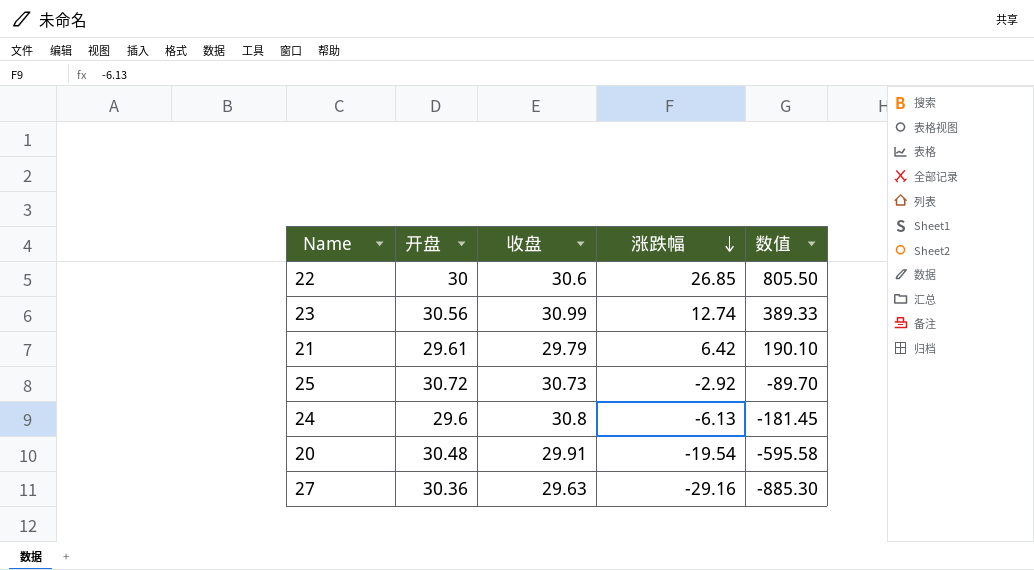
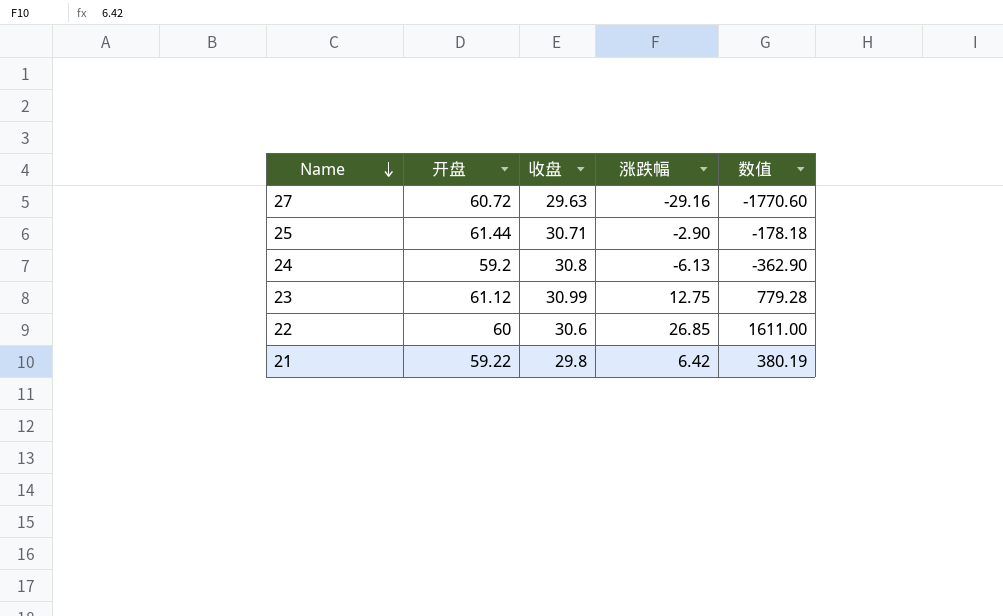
row order: 涨跌幅 descending -> Name descending
row 20: 30.48 | 29.91 | -19.54 | -595.58 -> none
27 | 开盘: 30.36 -> 60.72
27 | 数值: -885.30 -> -1770.60
25 | 开盘: 30.72 -> 61.44
25 | 收盘: 30.73 -> 30.71
25 | 涨跌幅: -2.92 -> -2.90
25 | 数值: -89.70 -> -178.18
24 | 开盘: 29.6 -> 59.2
24 | 数值: -181.45 -> -362.90
23 | 开盘: 30.56 -> 61.12
23 | 涨跌幅: 12.74 -> 12.75
23 | 数值: 389.33 -> 779.28
22 | 开盘: 30 -> 60
22 | 数值: 805.50 -> 1611.00
21 | 开盘: 29.61 -> 59.22
21 | 收盘: 29.79 -> 29.8
21 | 数值: 190.10 -> 380.19

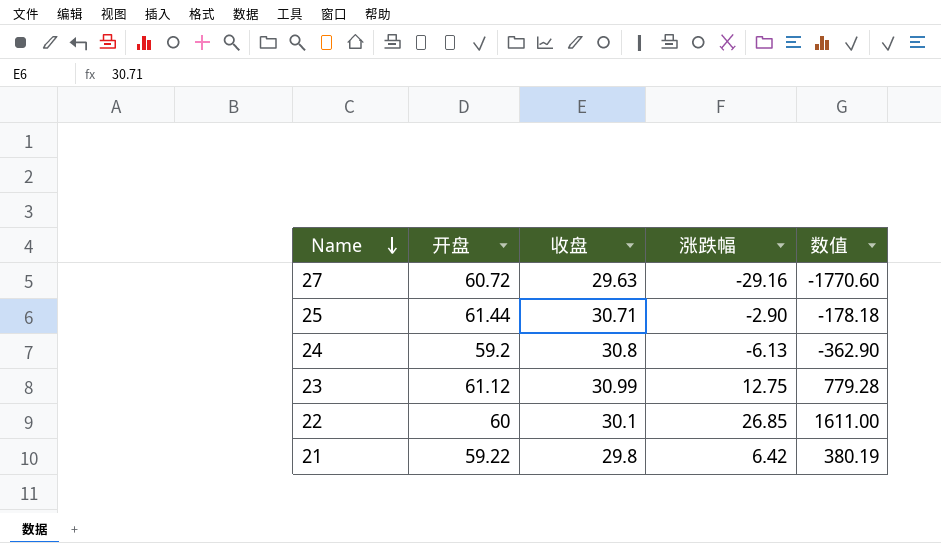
22 | 收盘: 30.6 -> 30.1

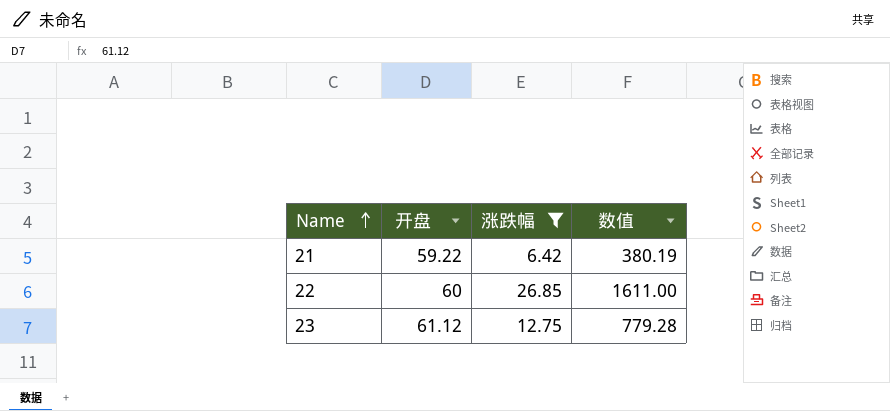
filter: none -> 涨跌幅 >= 6.42
row order: Name descending -> Name ascending
column 收盘 | position: 3 -> none

